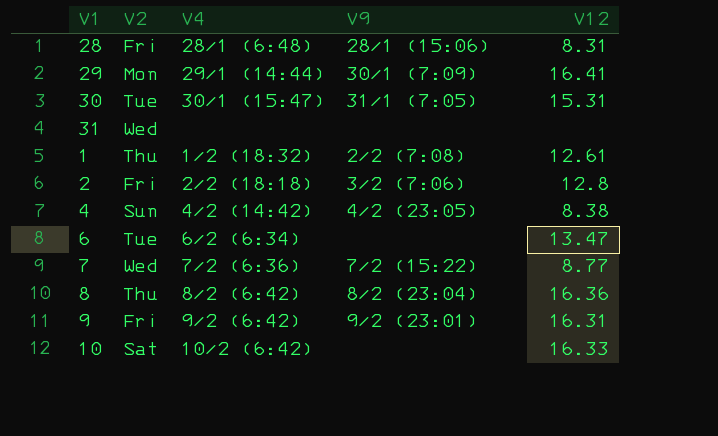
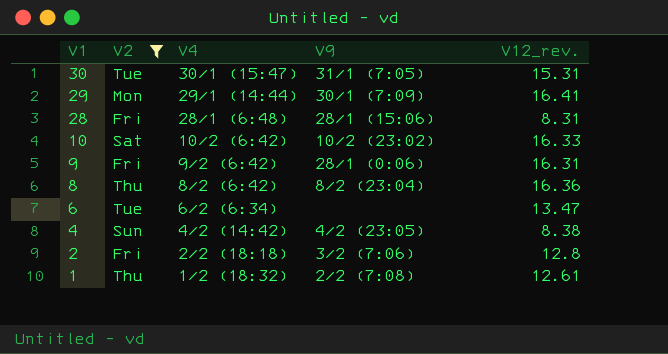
filter: none -> V2 != Wed
row order: none -> V1 descending
column name: V12 -> V12_rev.
10 | V9: none -> 10/2 (23:02)
9 | V9: 9/2 (23:01) -> 28/1 (0:06)

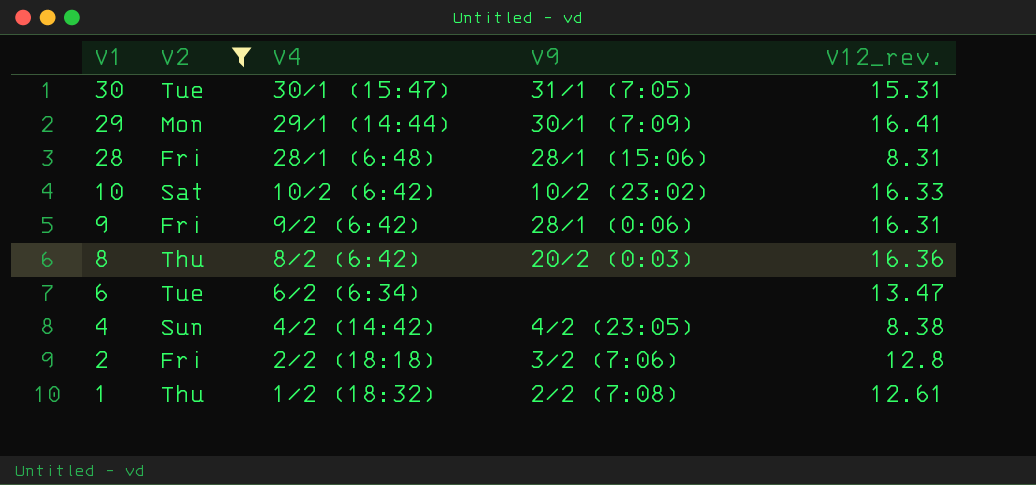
8 | V9: 8/2 (23:04) -> 20/2 (0:03)

